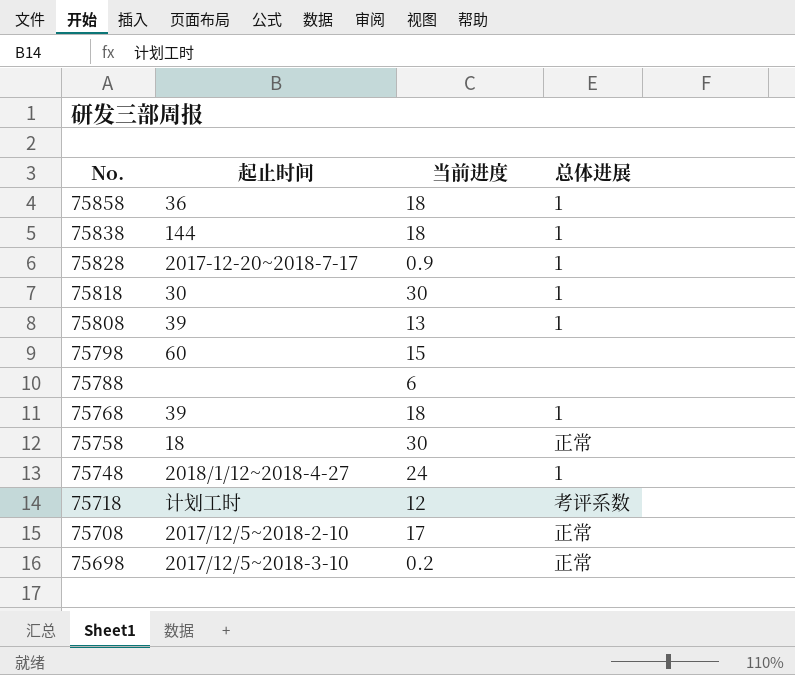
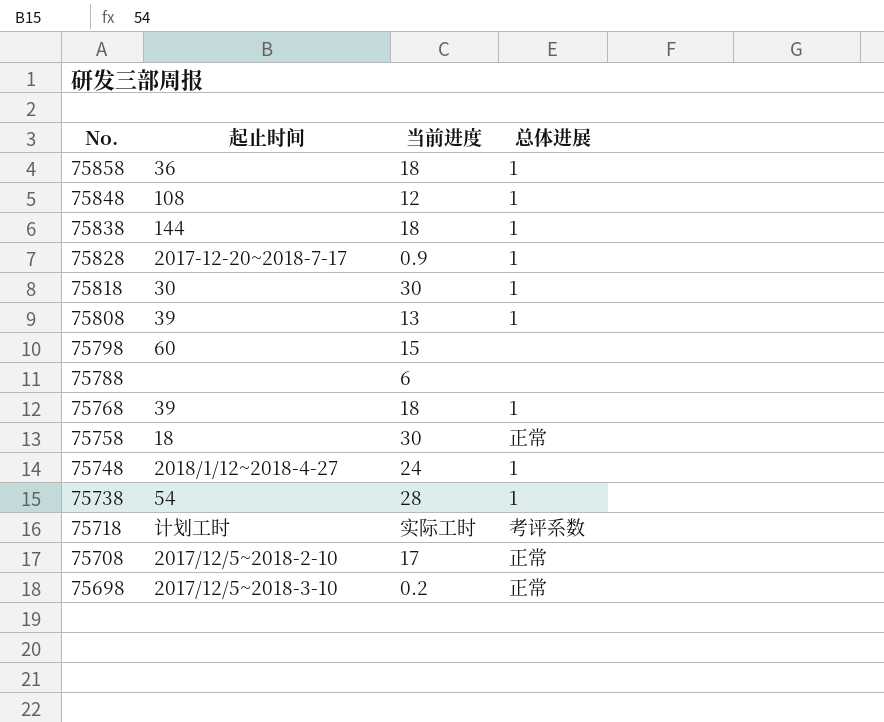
row 75848: none -> 108 | 12 | 1
row 75738: none -> 54 | 28 | 1
75718 | 当前进度: 12 -> 实际工时

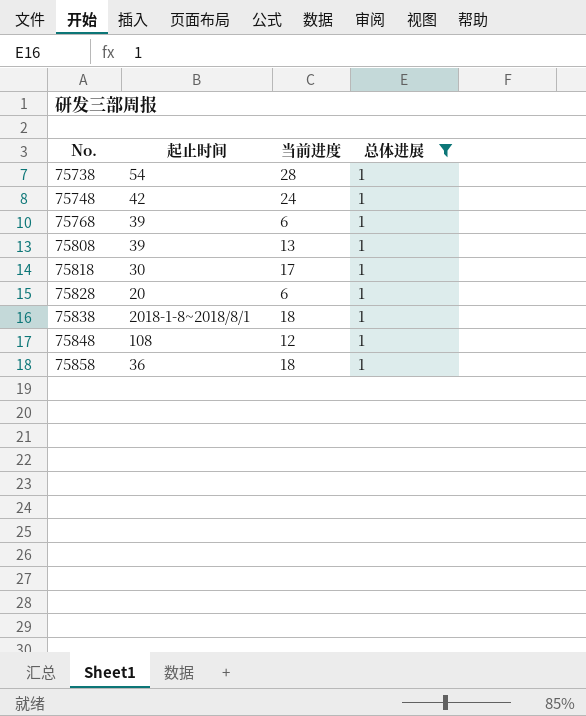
filter: none -> 总体进展 = 1
row order: No. descending -> No. ascending
75748 | 起止时间: 2018/1/12~2018-4-27 -> 42
75768 | 当前进度: 18 -> 6
75818 | 当前进度: 30 -> 17
75828 | 起止时间: 2017-12-20~2018-7-17 -> 20
75828 | 当前进度: 0.9 -> 6
75838 | 起止时间: 144 -> 2018-1-8~2018/8/1

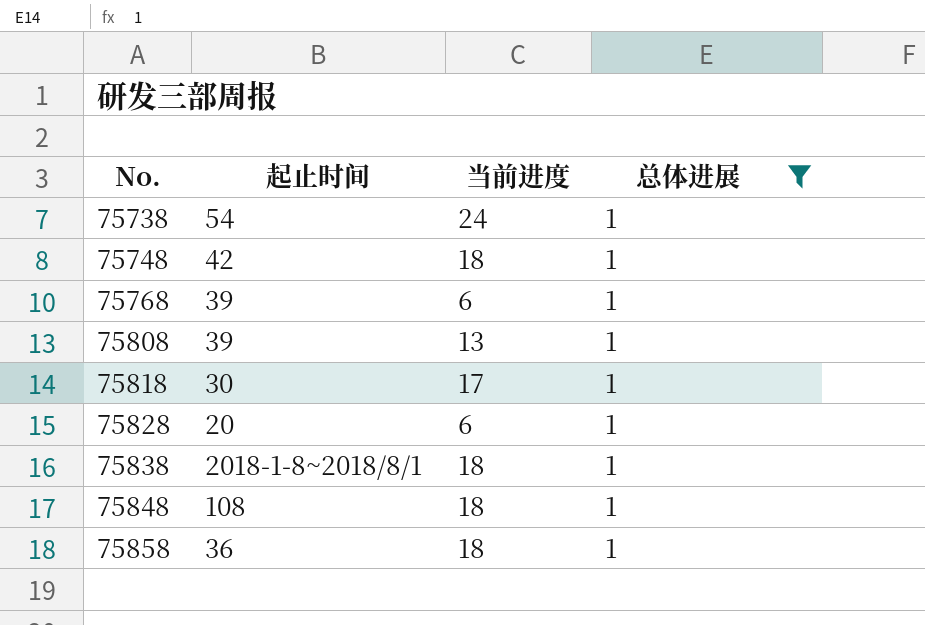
75738 | 当前进度: 28 -> 24
75748 | 当前进度: 24 -> 18
75848 | 当前进度: 12 -> 18

